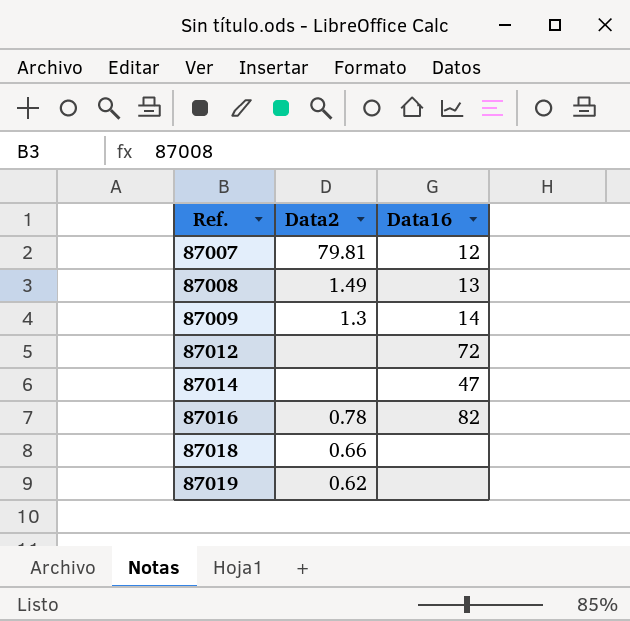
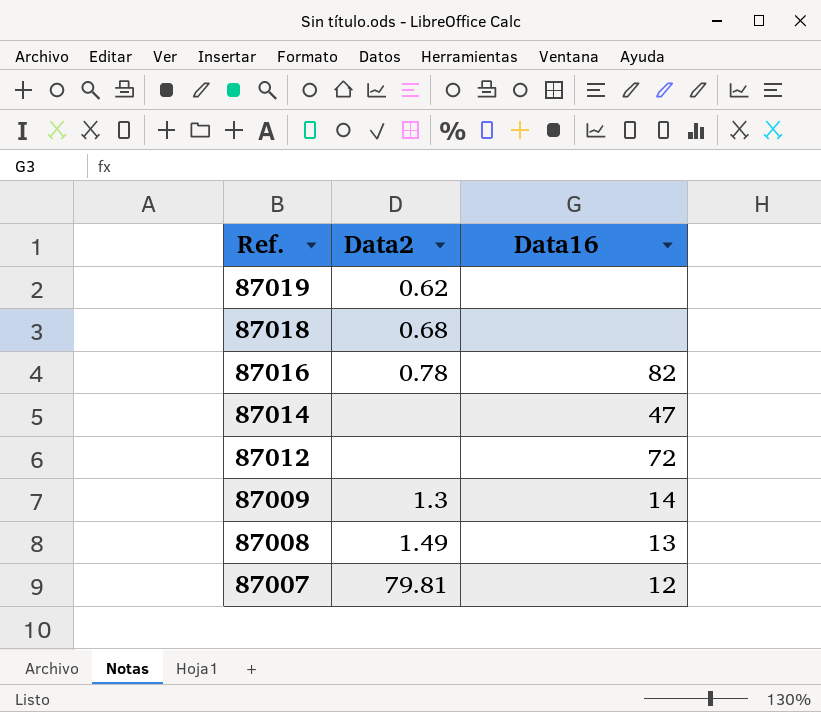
row order: Ref. ascending -> Ref. descending
87018 | Data2: 0.66 -> 0.68

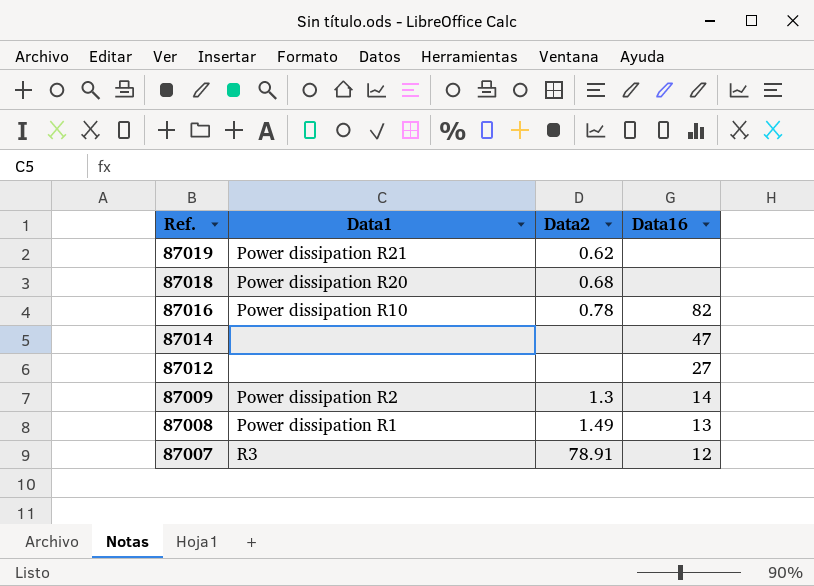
column Data1 | position: none -> 2
87012 | Data16: 72 -> 27
87007 | Data2: 79.81 -> 78.91

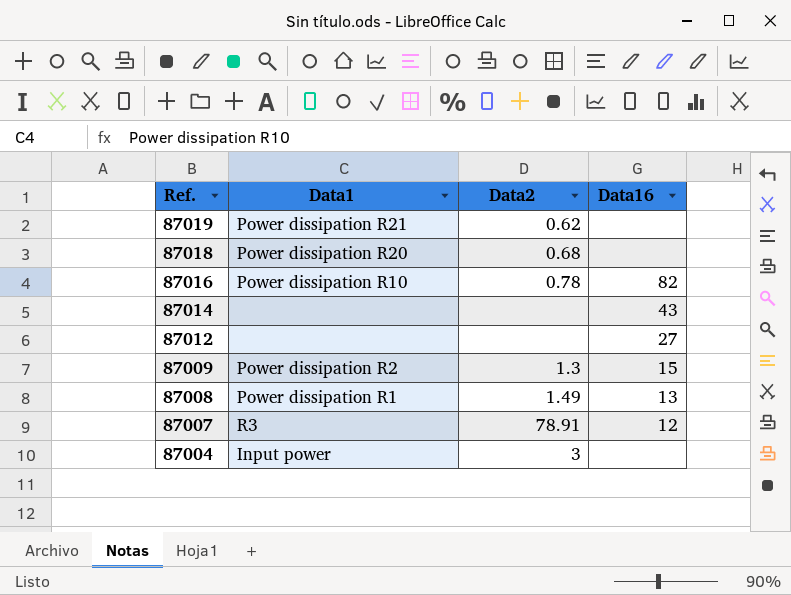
87014 | Data16: 47 -> 43
87009 | Data16: 14 -> 15
row 87004: none -> Input power | 3 | none

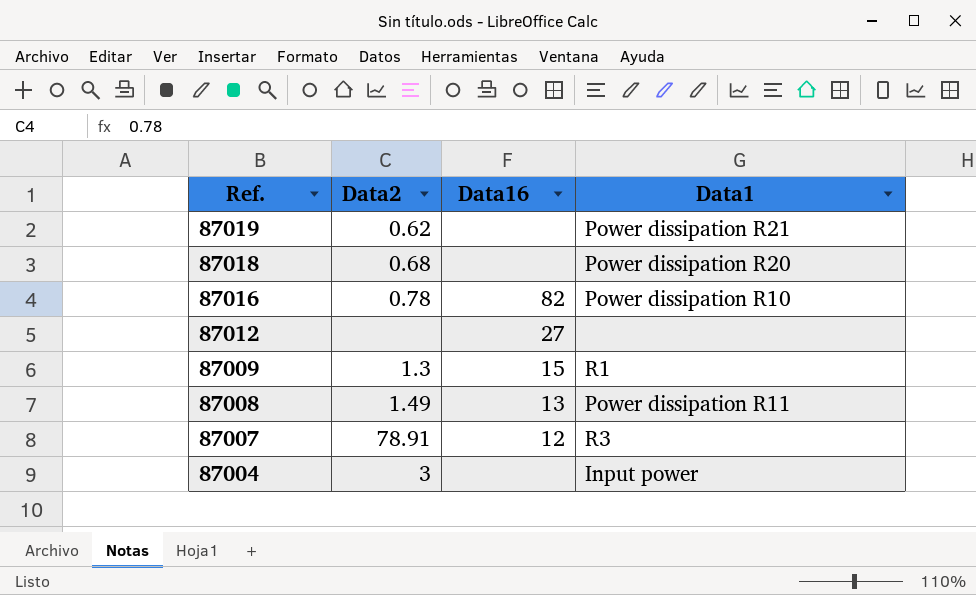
column Data1 | position: 2 -> 4
row 87014: none | none | 43 -> none
87009 | Data1: Power dissipation R2 -> R1
87008 | Data1: Power dissipation R1 -> Power dissipation R11

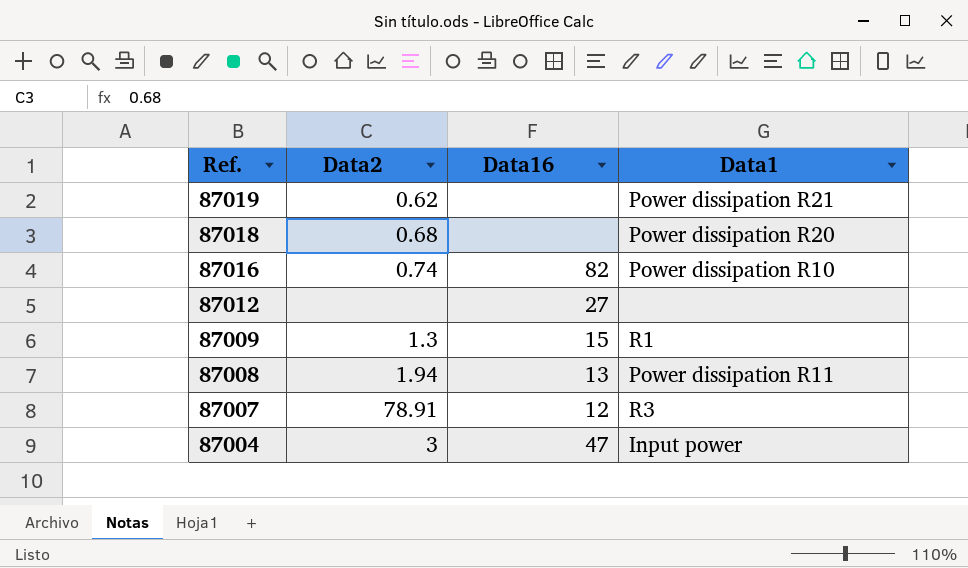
87016 | Data2: 0.78 -> 0.74
87008 | Data2: 1.49 -> 1.94
87004 | Data16: none -> 47

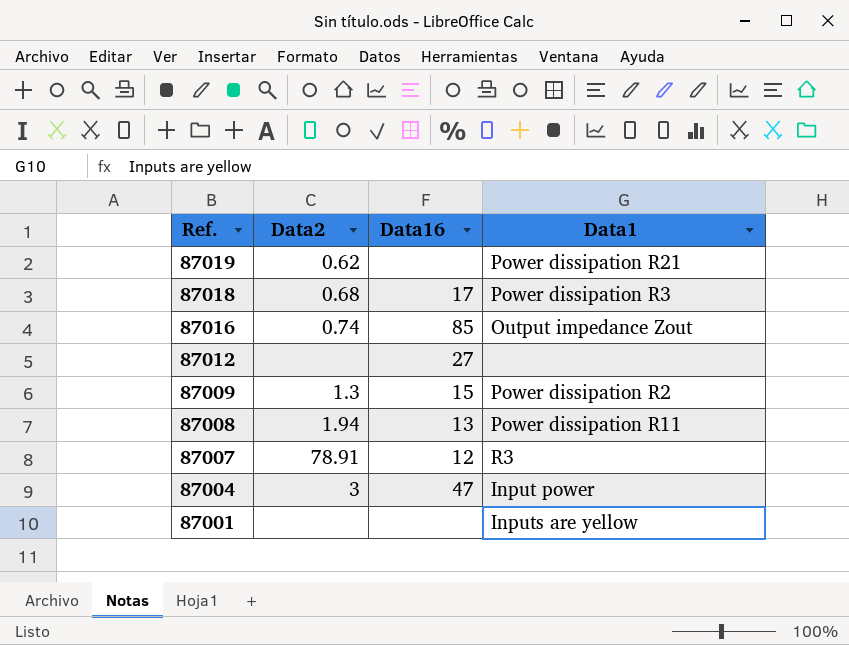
87018 | Data16: none -> 17
87018 | Data1: Power dissipation R20 -> Power dissipation R3
87016 | Data16: 82 -> 85
87016 | Data1: Power dissipation R10 -> Output impedance Zout
87009 | Data1: R1 -> Power dissipation R2
row 87001: none -> none | none | Inputs are yellow

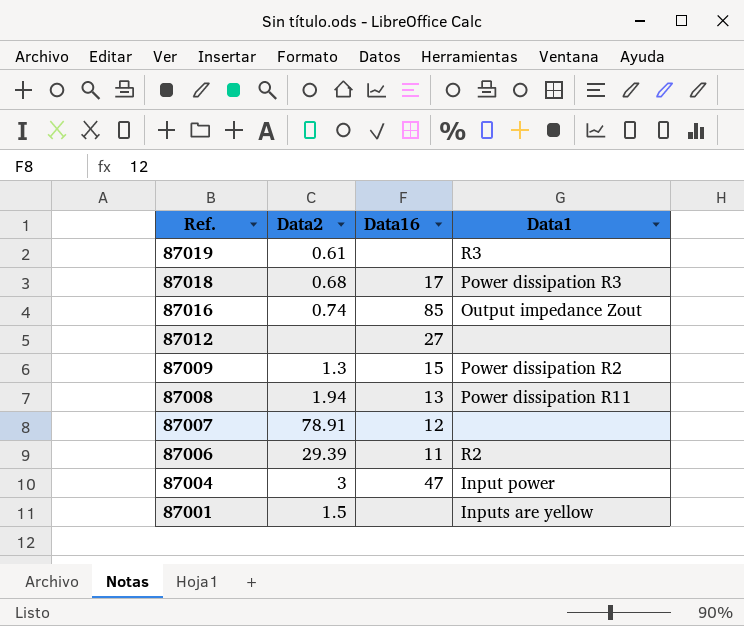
87019 | Data2: 0.62 -> 0.61
87019 | Data1: Power dissipation R21 -> R3
87007 | Data1: R3 -> none
row 87006: none -> 29.39 | 11 | R2
87001 | Data2: none -> 1.5

